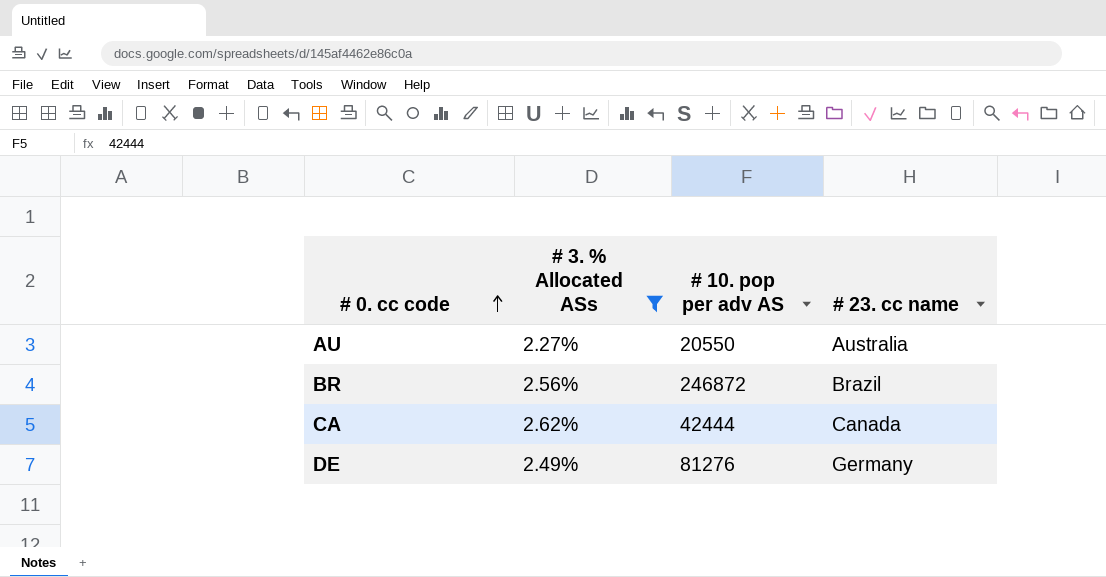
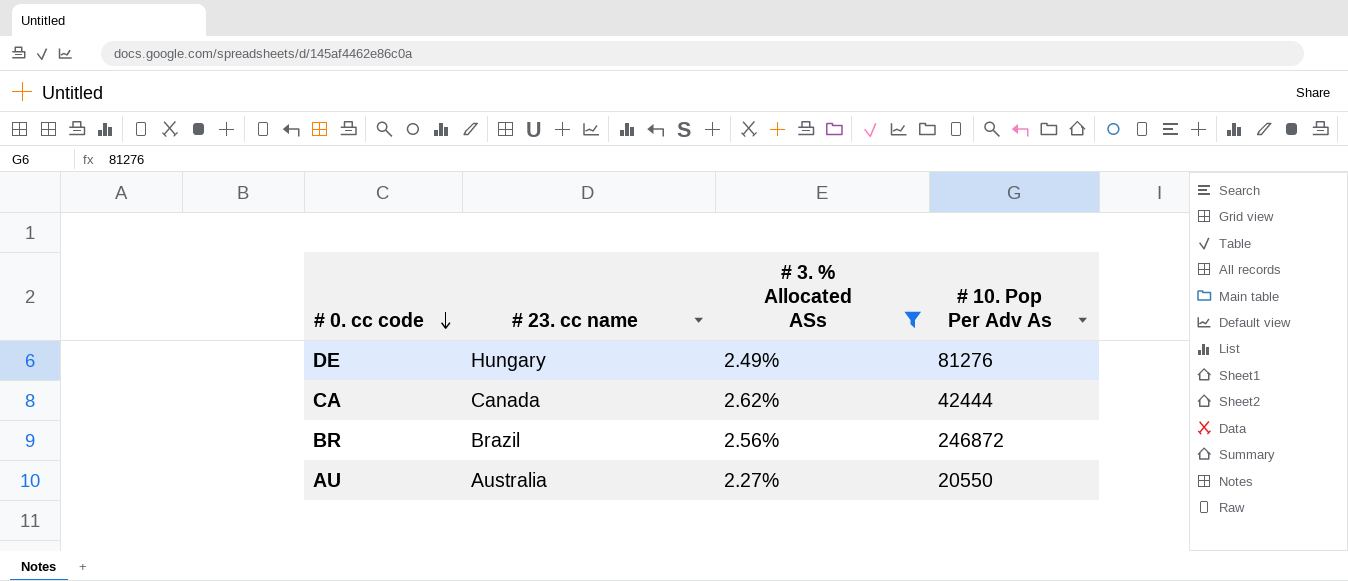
row order: # 0. cc code ascending -> # 0. cc code descending
column # 23. cc name | position: 4 -> 2
column name: # 10. pop per adv AS -> # 10. Pop Per Adv As
DE | # 23. cc name: Germany -> Hungary

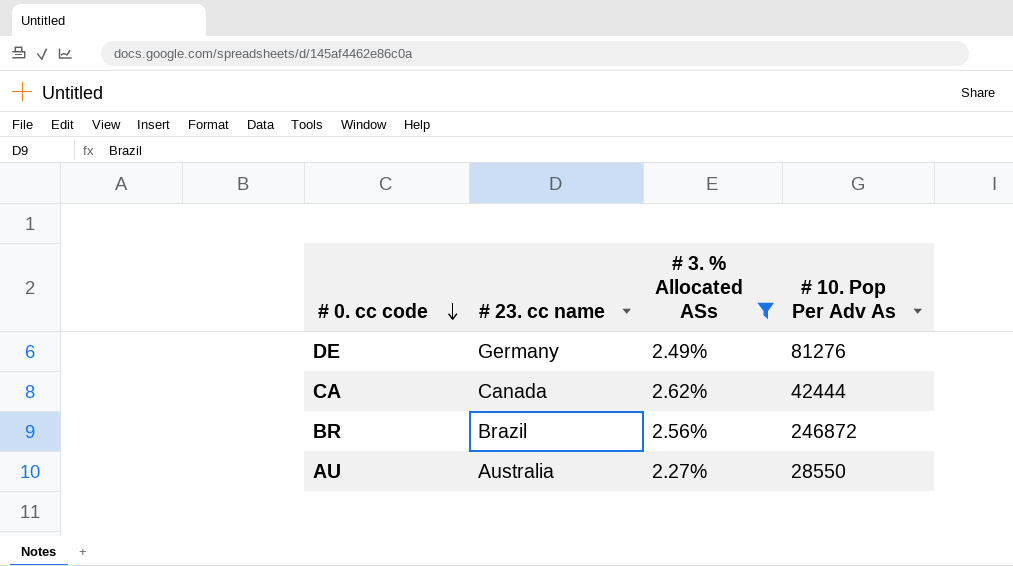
DE | # 23. cc name: Hungary -> Germany
AU | # 10. Pop Per Adv As: 20550 -> 28550

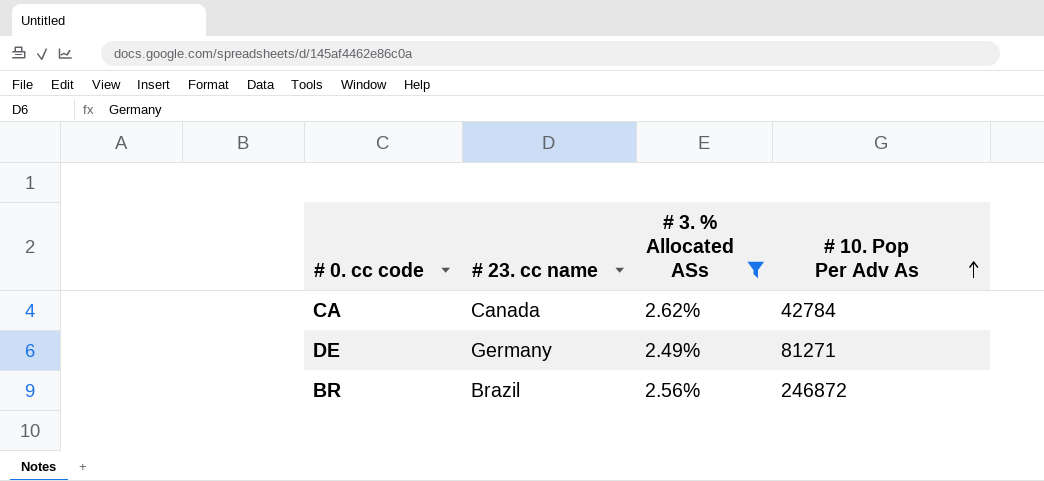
row order: # 0. cc code descending -> # 10. Pop Per Adv As ascending
row AU: Australia | 2.27% | 28550 -> none
CA | # 10. Pop Per Adv As: 42444 -> 42784
DE | # 10. Pop Per Adv As: 81276 -> 81271

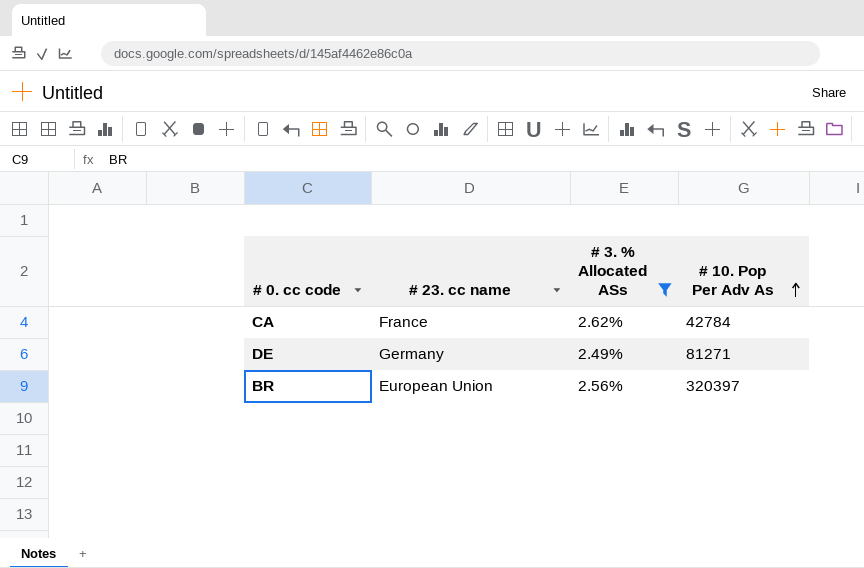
CA | # 23. cc name: Canada -> France
BR | # 23. cc name: Brazil -> European Union
BR | # 10. Pop Per Adv As: 246872 -> 320397

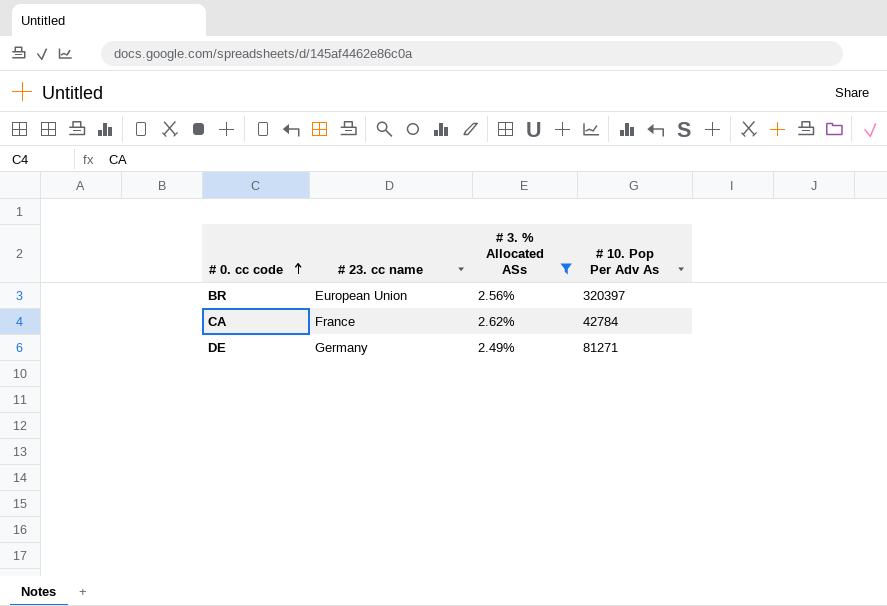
row order: # 10. Pop Per Adv As ascending -> # 0. cc code ascending

